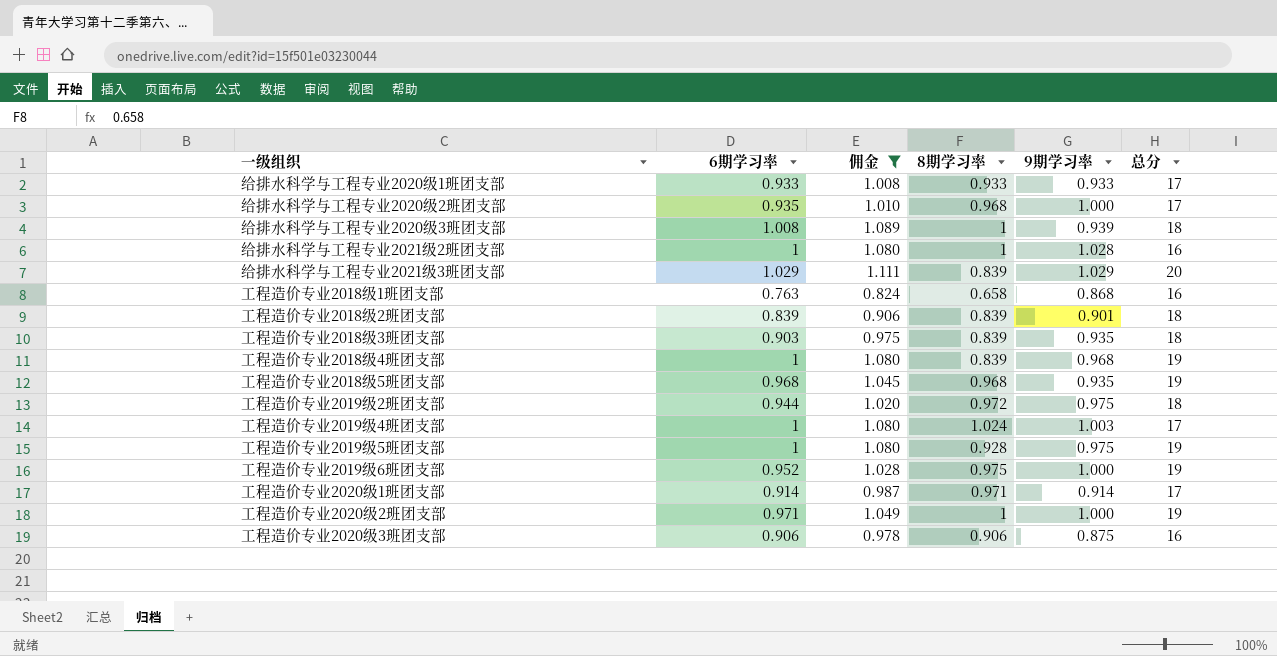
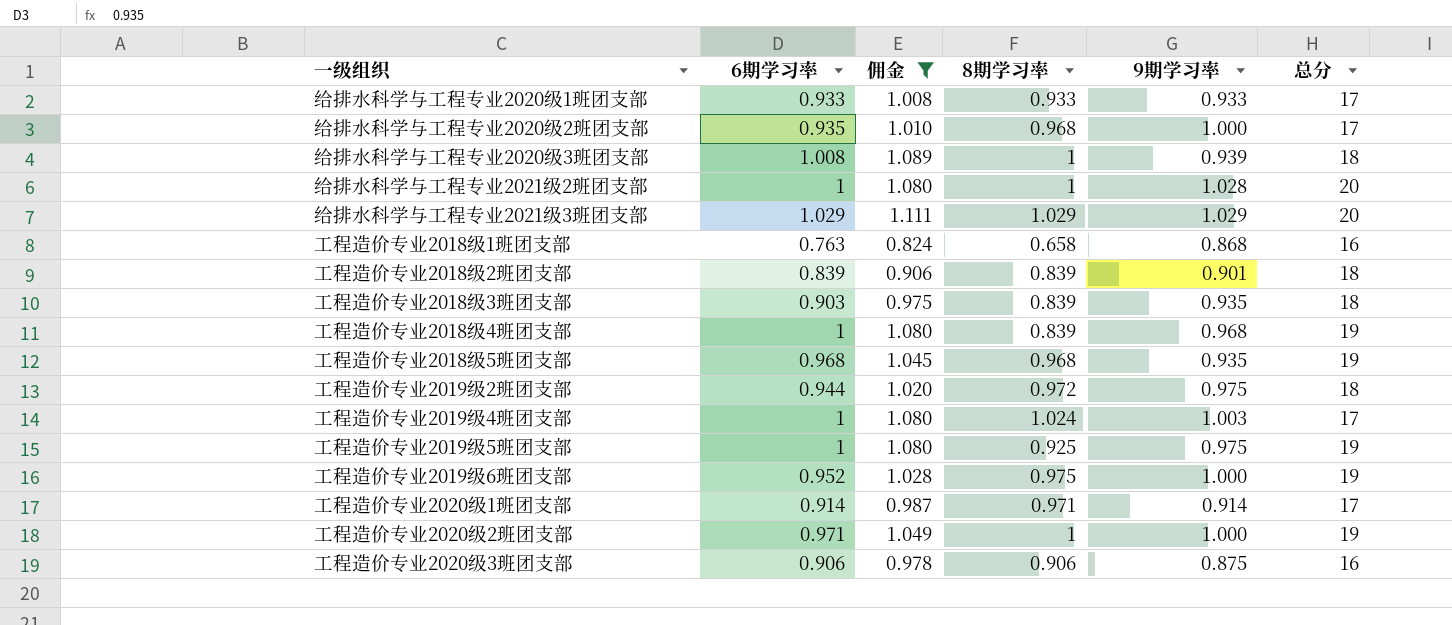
给排水科学与工程专业2021级2班团支部 | 总分: 16 -> 20
给排水科学与工程专业2021级3班团支部 | 8期学习率: 0.839 -> 1.029
工程造价专业2019级5班团支部 | 8期学习率: 0.928 -> 0.925

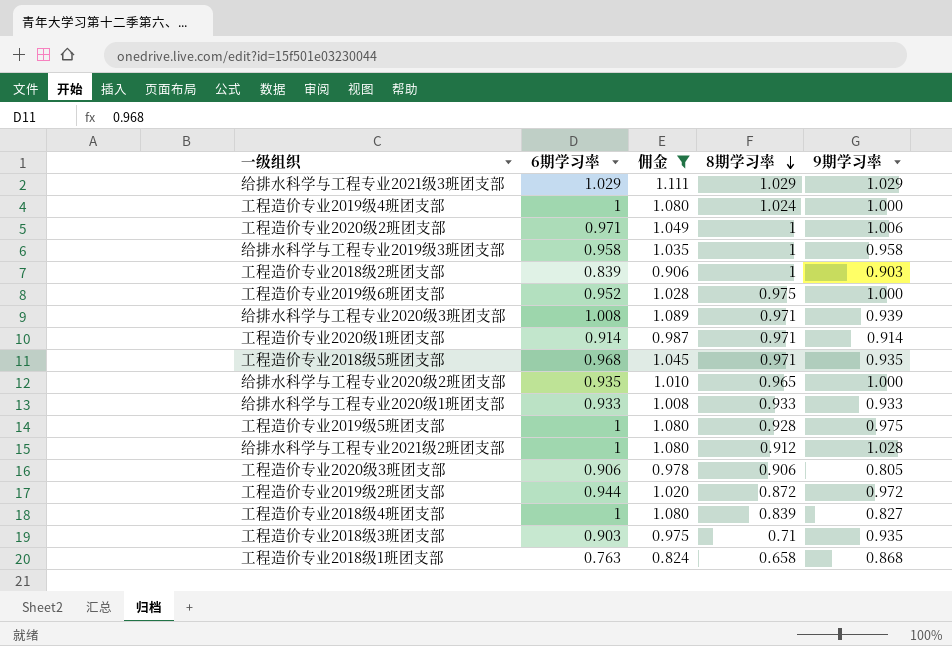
row order: none -> 8期学习率 descending
column 总分 | position: 6 -> none
工程造价专业2019级4班团支部 | 9期学习率: 1.003 -> 1.000
工程造价专业2020级2班团支部 | 9期学习率: 1.000 -> 1.006
row 给排水科学与工程专业2019级3班团支部: none -> 0.958 | 1.035 | 1 | 0.958
工程造价专业2018级2班团支部 | 8期学习率: 0.839 -> 1
工程造价专业2018级2班团支部 | 9期学习率: 0.901 -> 0.903
给排水科学与工程专业2020级3班团支部 | 8期学习率: 1 -> 0.971
工程造价专业2018级5班团支部 | 8期学习率: 0.968 -> 0.971
给排水科学与工程专业2020级2班团支部 | 8期学习率: 0.968 -> 0.965
工程造价专业2019级5班团支部 | 8期学习率: 0.925 -> 0.928
给排水科学与工程专业2021级2班团支部 | 8期学习率: 1 -> 0.912
工程造价专业2020级3班团支部 | 9期学习率: 0.875 -> 0.805
工程造价专业2019级2班团支部 | 8期学习率: 0.972 -> 0.872
工程造价专业2019级2班团支部 | 9期学习率: 0.975 -> 0.972
工程造价专业2018级4班团支部 | 9期学习率: 0.968 -> 0.827
工程造价专业2018级3班团支部 | 8期学习率: 0.839 -> 0.71

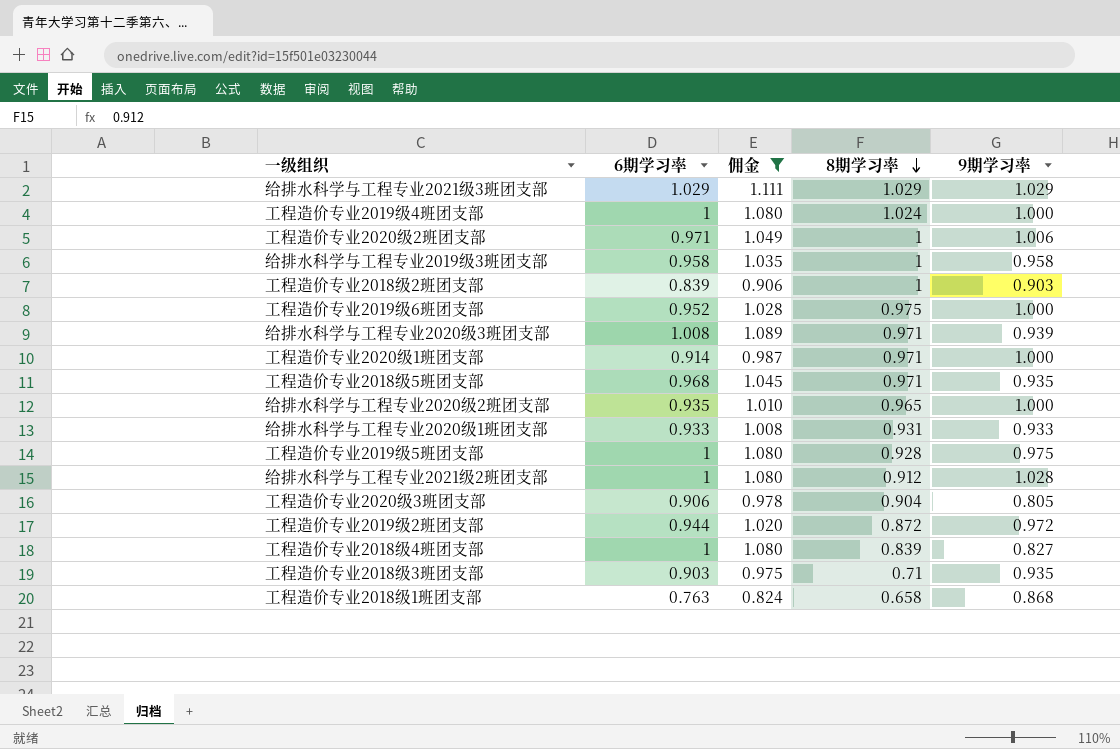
工程造价专业2020级1班团支部 | 9期学习率: 0.914 -> 1.000
给排水科学与工程专业2020级1班团支部 | 8期学习率: 0.933 -> 0.931
工程造价专业2020级3班团支部 | 8期学习率: 0.906 -> 0.904

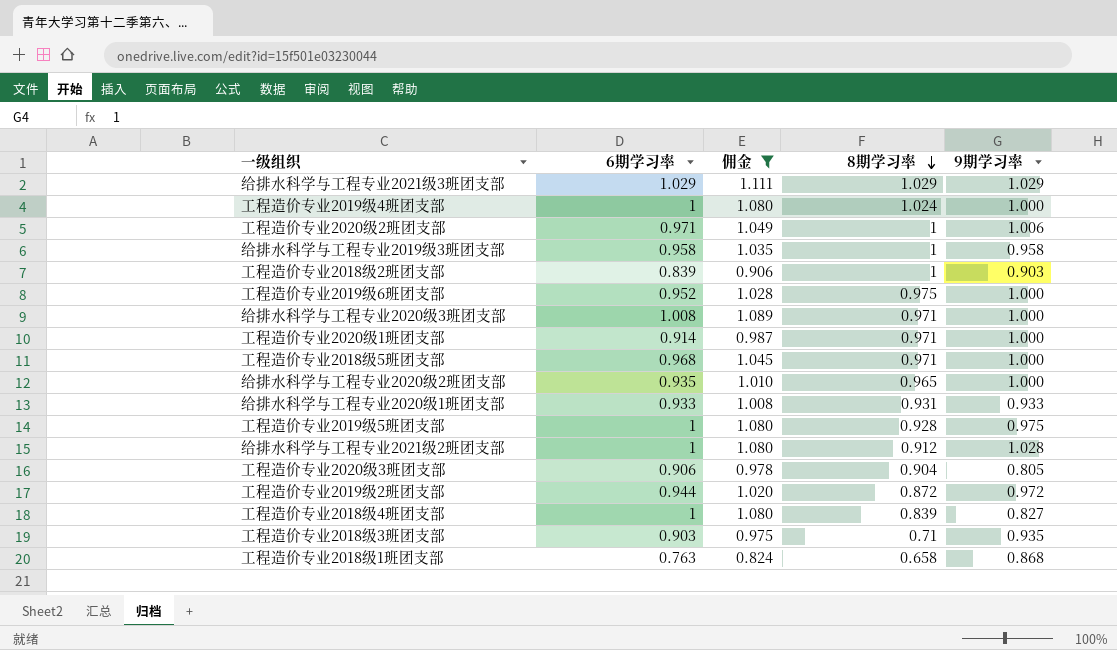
给排水科学与工程专业2020级3班团支部 | 9期学习率: 0.939 -> 1.000
工程造价专业2018级5班团支部 | 9期学习率: 0.935 -> 1.000

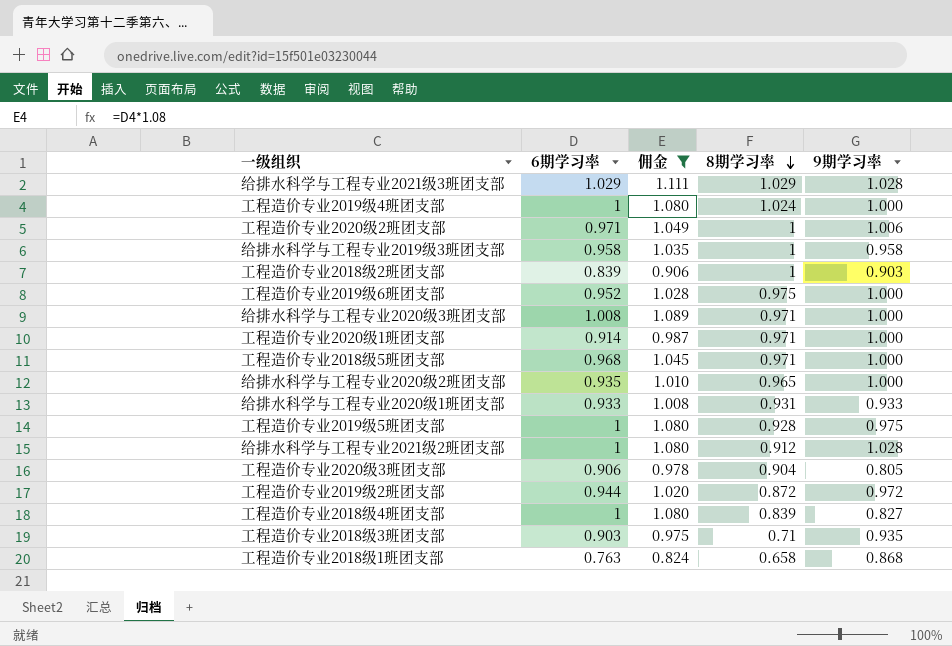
给排水科学与工程专业2021级3班团支部 | 9期学习率: 1.029 -> 1.028

